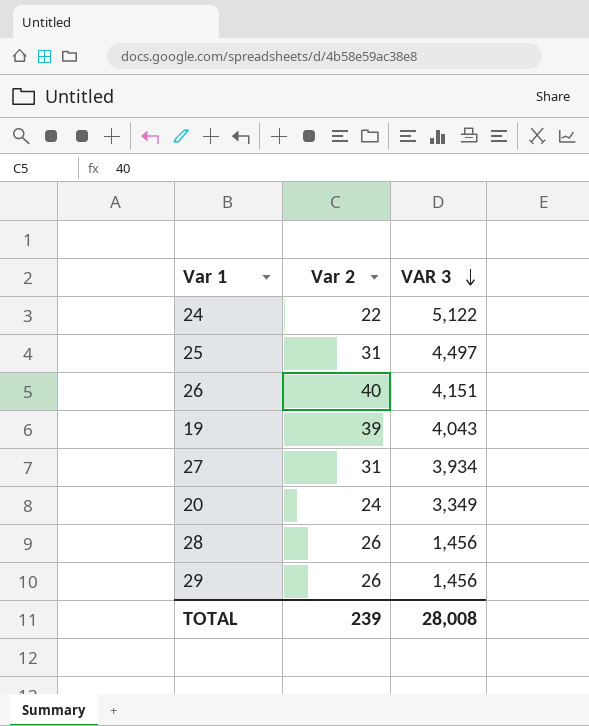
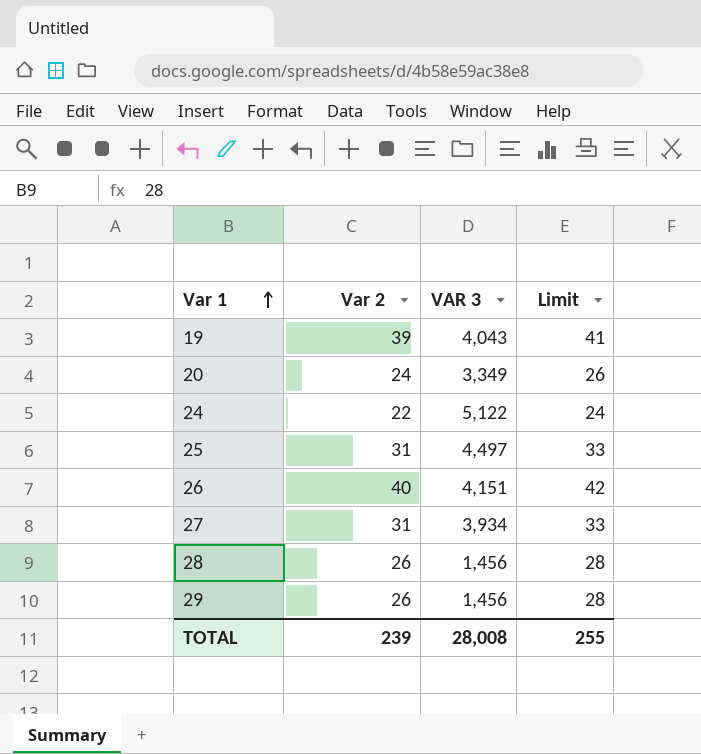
row order: VAR 3 descending -> Var 1 ascending
column Limit | formula: none -> [Var 2] + 2

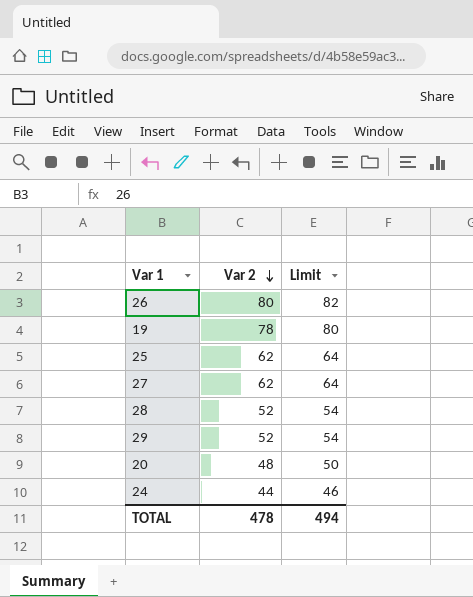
row order: Var 1 ascending -> Var 2 descending
column VAR 3 | position: 3 -> none
26 | Var 2: 40 -> 80
26 | Limit: 42 -> 82
19 | Var 2: 39 -> 78
19 | Limit: 41 -> 80
25 | Var 2: 31 -> 62
25 | Limit: 33 -> 64
27 | Var 2: 31 -> 62
27 | Limit: 33 -> 64
28 | Var 2: 26 -> 52
28 | Limit: 28 -> 54
29 | Var 2: 26 -> 52
29 | Limit: 28 -> 54
20 | Var 2: 24 -> 48
20 | Limit: 26 -> 50
24 | Var 2: 22 -> 44
24 | Limit: 24 -> 46
TOTAL | Var 2: 239 -> 478
TOTAL | Limit: 255 -> 494

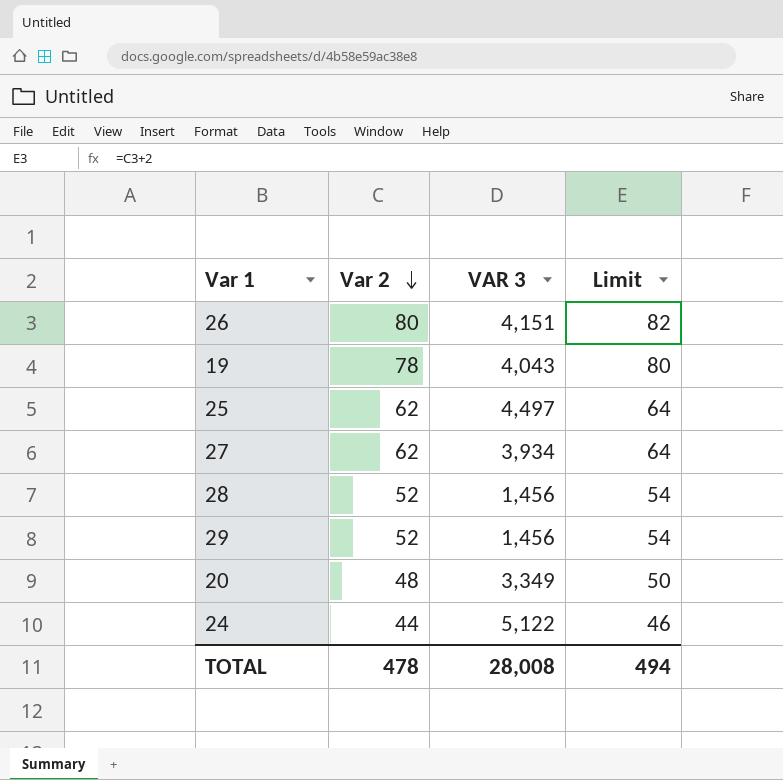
column VAR 3 | position: none -> 3

